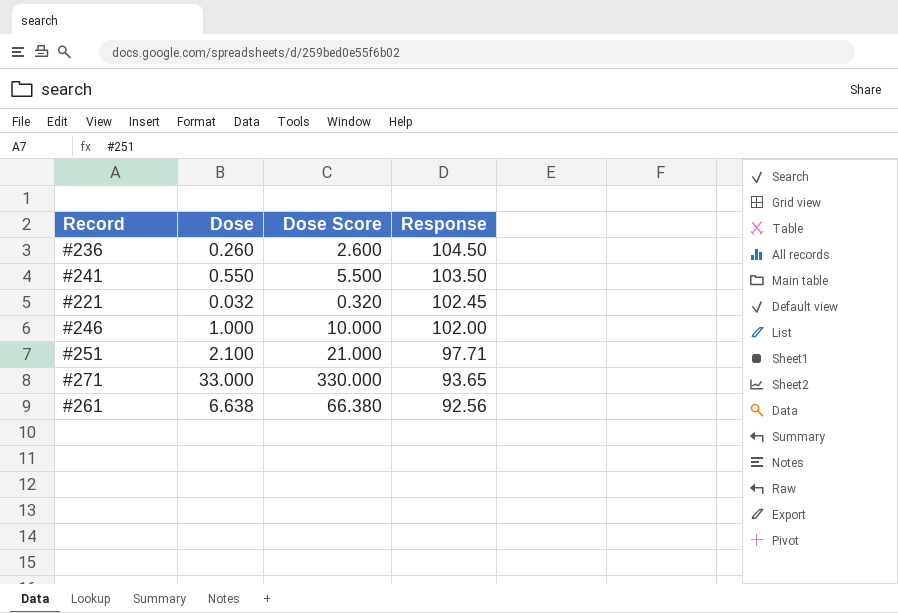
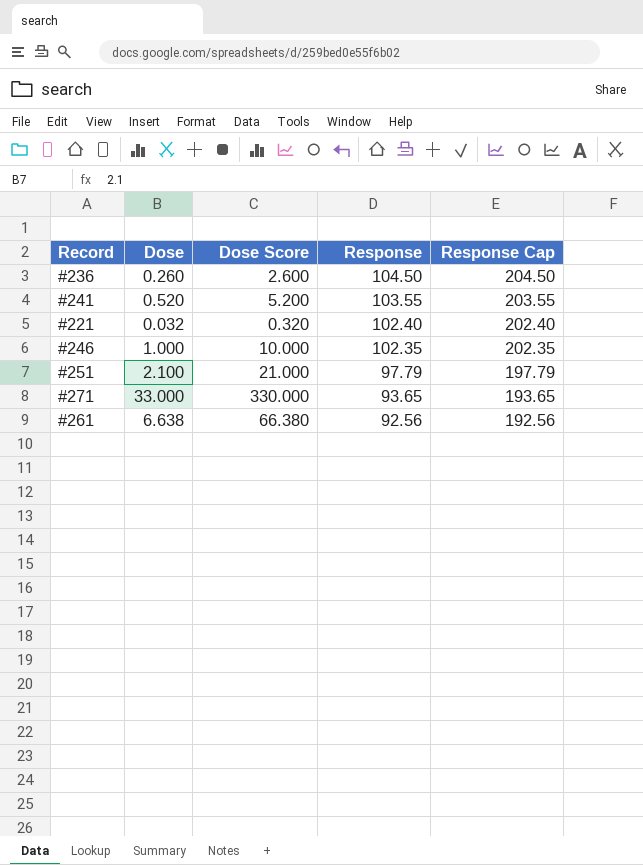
column Response Cap | formula: none -> [Response] + 100
#241 | Dose: 0.550 -> 0.520
#241 | Dose Score: 5.500 -> 5.200
#241 | Response: 103.50 -> 103.55
#221 | Response: 102.45 -> 102.40
#246 | Response: 102.00 -> 102.35
#251 | Response: 97.71 -> 97.79

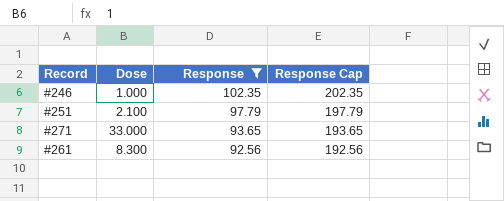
filter: none -> Response <= 102.35
column Dose Score | formula: [Dose] * 10 -> none
#261 | Dose: 6.638 -> 8.300

